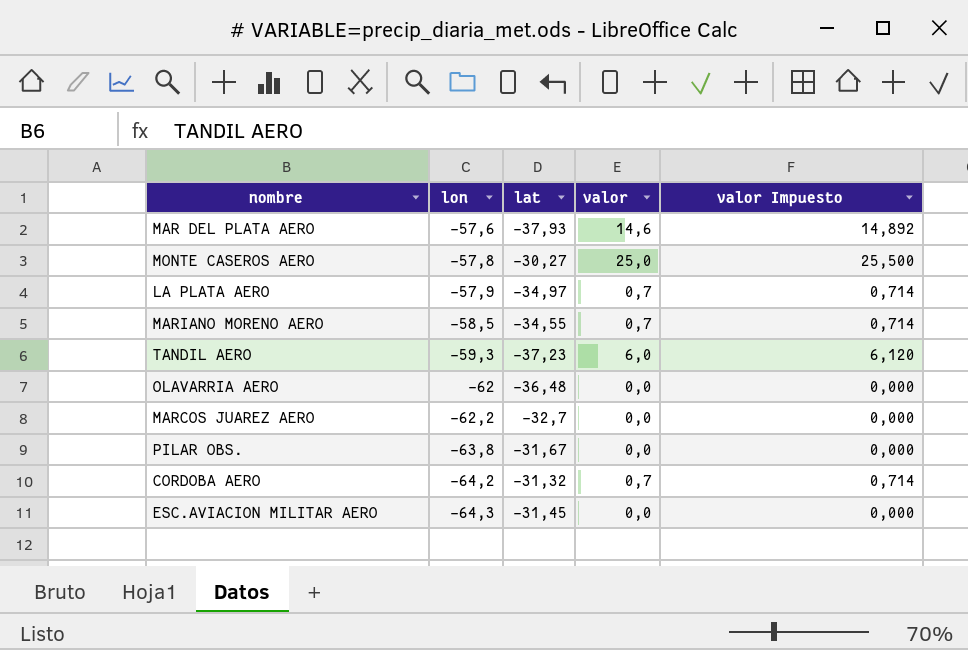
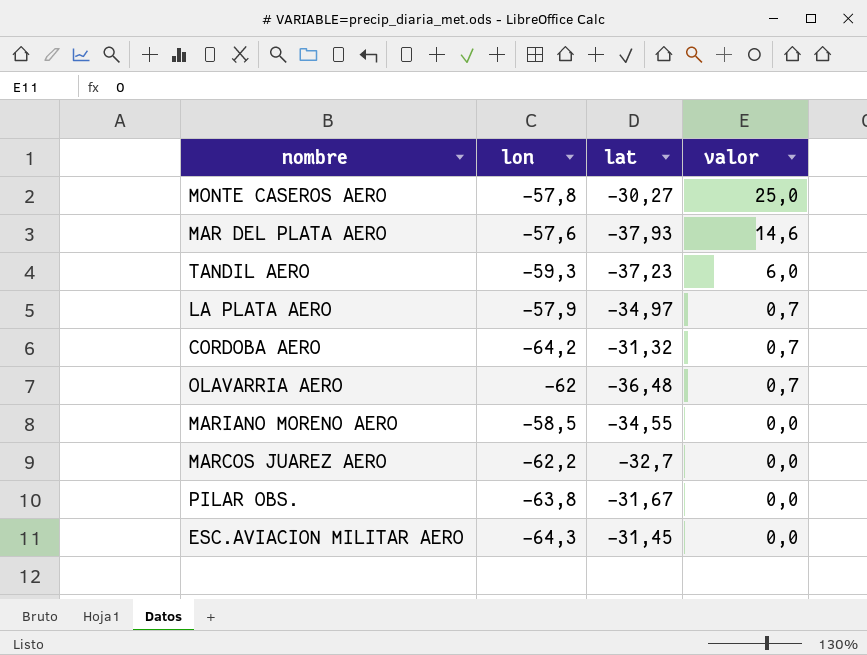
row order: lon descending -> valor descending
column valor Impuesto | formula: [valor] * 1,02 -> none
OLAVARRIA AERO | valor: 0,0 -> 0,7
MARIANO MORENO AERO | valor: 0,7 -> 0,0

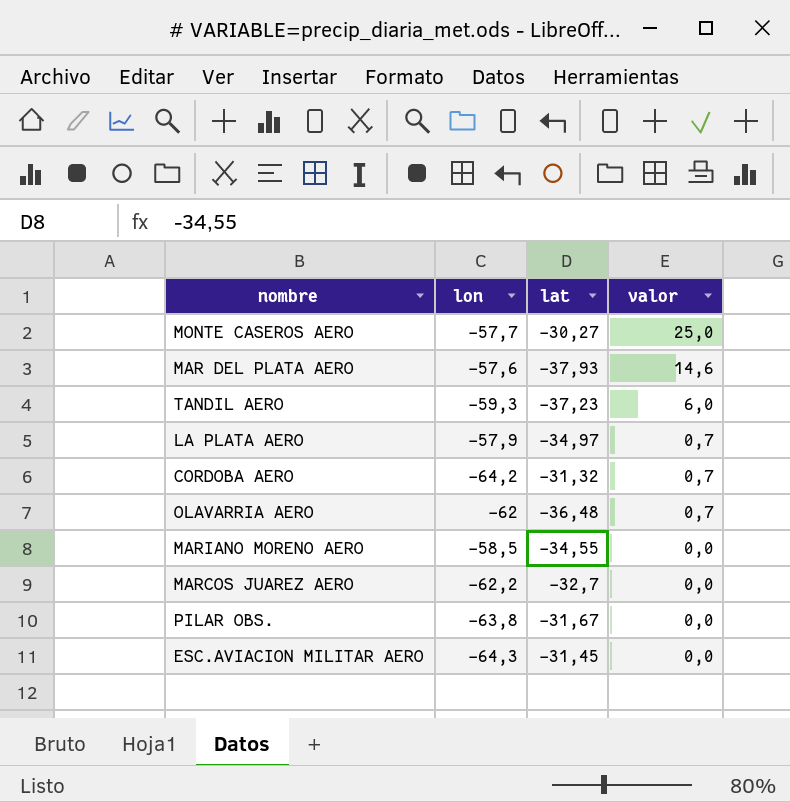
MONTE CASEROS AERO | lon: -57,8 -> -57,7

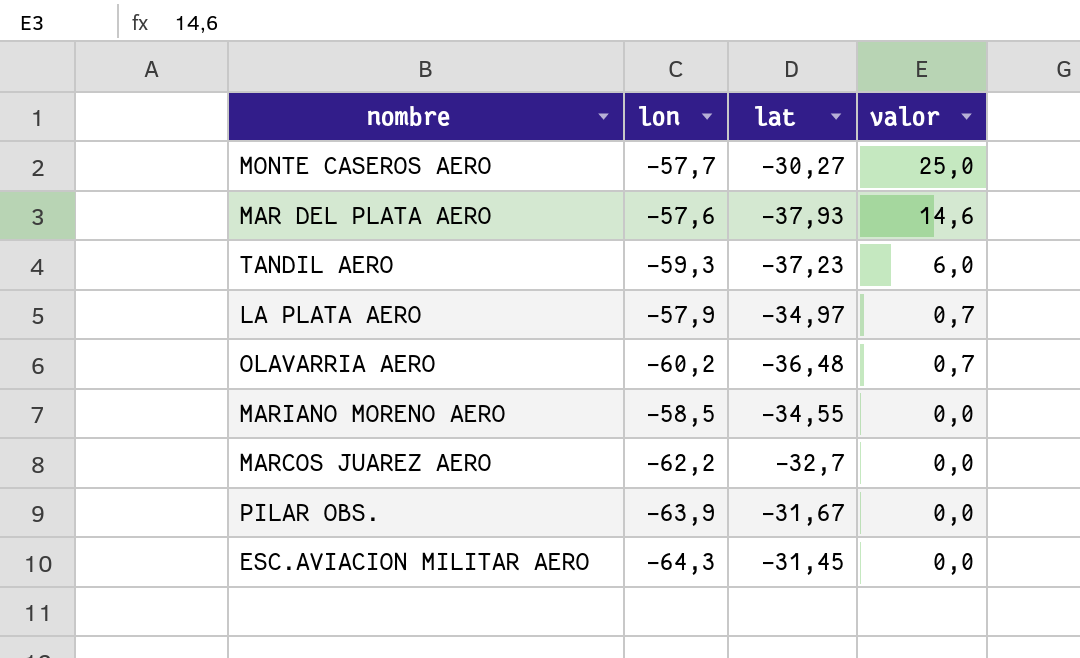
row CORDOBA AERO: -64,2 | -31,32 | 0,7 -> none
OLAVARRIA AERO | lon: -62 -> -60,2
PILAR OBS. | lon: -63,8 -> -63,9

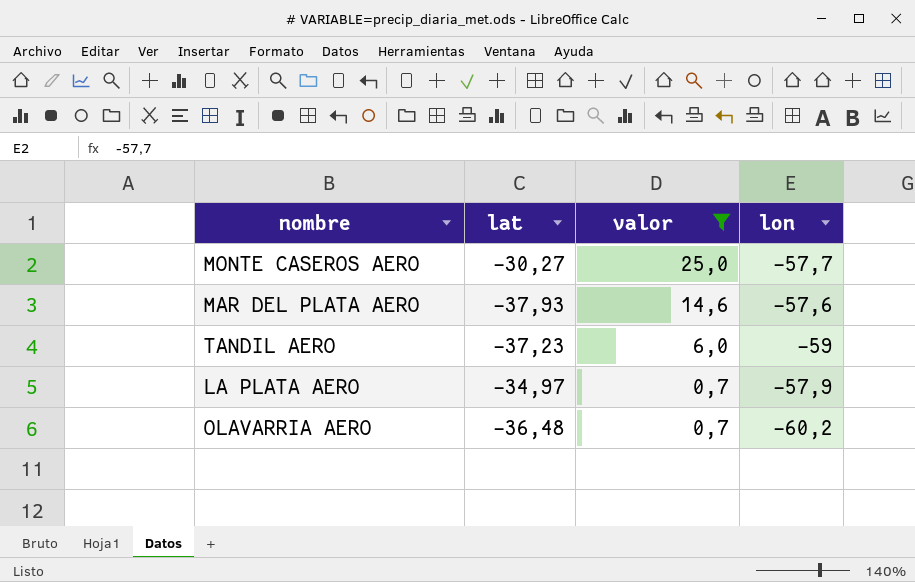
filter: none -> valor != 0,0
column lon | position: 2 -> 4
TANDIL AERO | lon: -59,3 -> -59

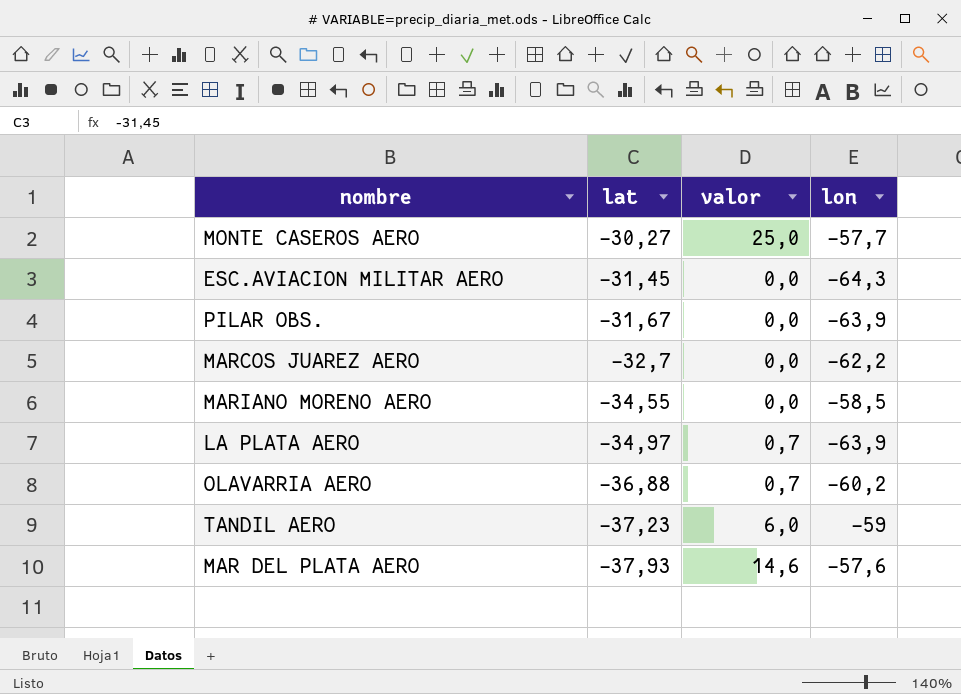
filter: valor != 0,0 -> none
row order: valor descending -> lat descending
LA PLATA AERO | lon: -57,9 -> -63,9
OLAVARRIA AERO | lat: -36,48 -> -36,88

